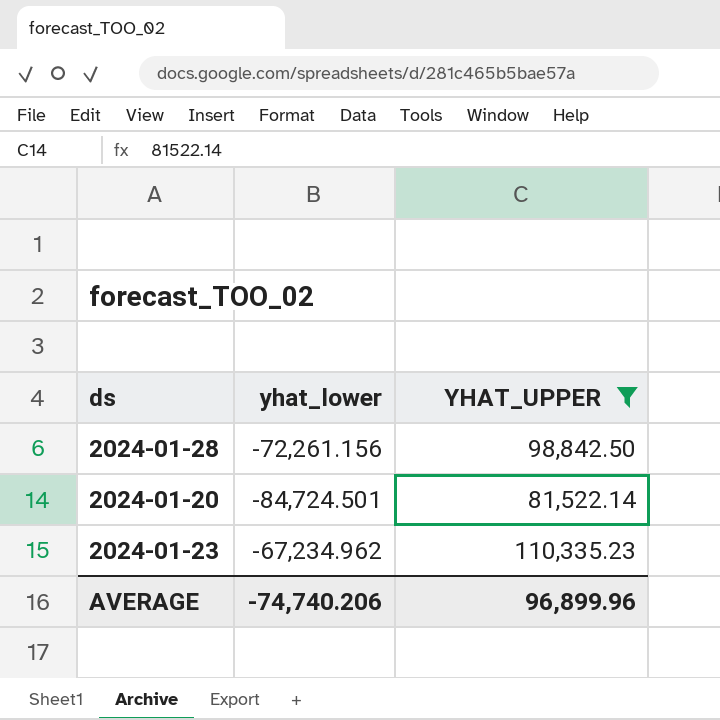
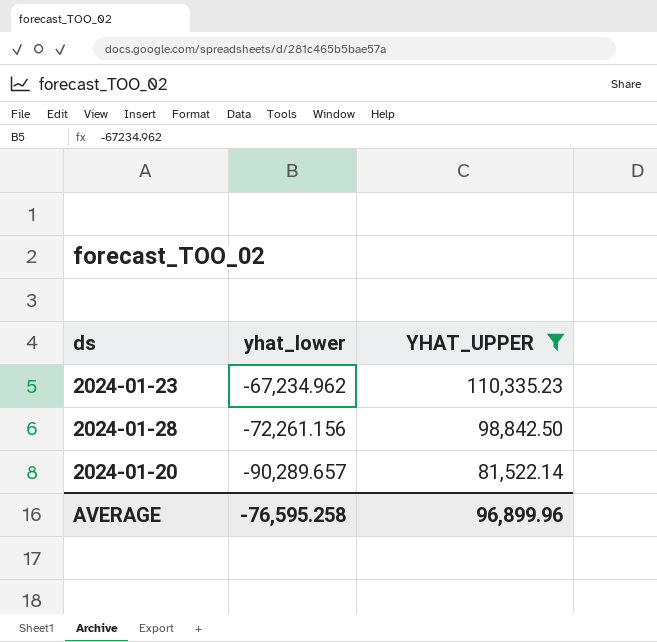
row order: none -> yhat_lower descending
2024-01-20 | yhat_lower: -84,724.501 -> -90,289.657
AVERAGE | yhat_lower: -74,740.206 -> -76,595.258

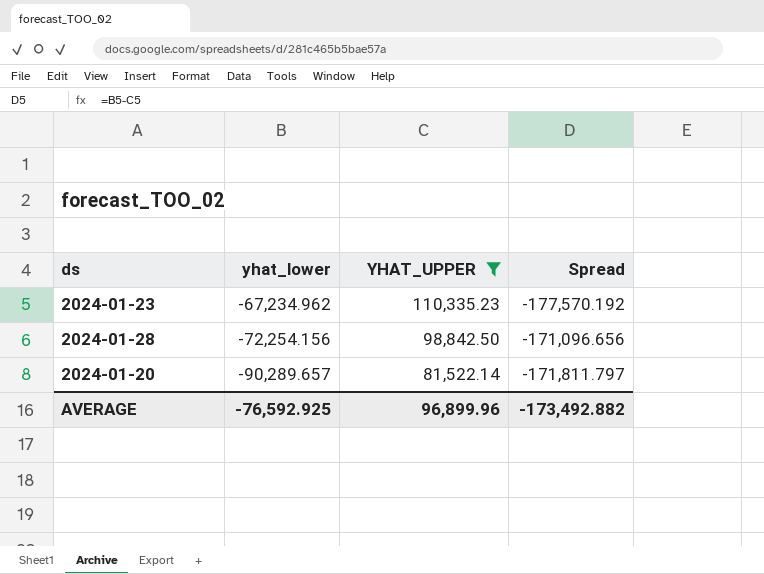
column Spread | formula: none -> [yhat_lower] - [YHAT_UPPER]
2024-01-28 | yhat_lower: -72,261.156 -> -72,254.156
AVERAGE | yhat_lower: -76,595.258 -> -76,592.925

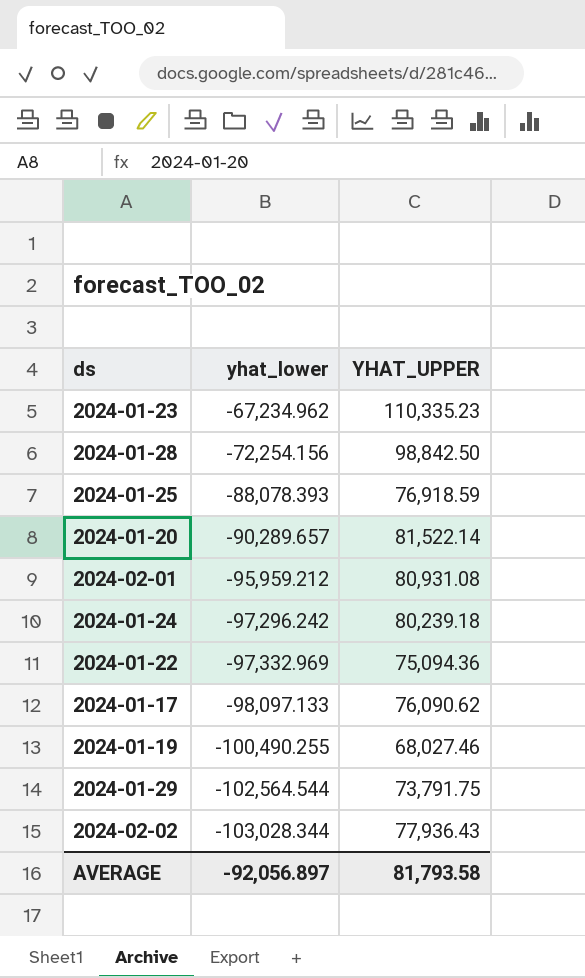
filter: YHAT_UPPER >= 81,522.14 -> none
column Spread | formula: [yhat_lower] - [YHAT_UPPER] -> none
AVERAGE | yhat_lower: -76,592.925 -> -92,056.897
AVERAGE | YHAT_UPPER: 96,899.96 -> 81,793.58

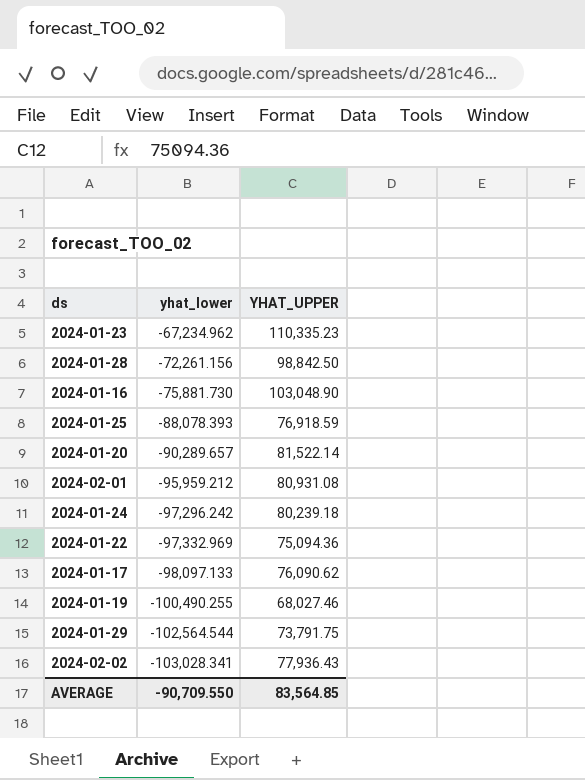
2024-01-28 | yhat_lower: -72,254.156 -> -72,261.156
row 2024-01-16: none -> -75,881.730 | 103,048.90
2024-02-02 | yhat_lower: -103,028.344 -> -103,028.341
AVERAGE | yhat_lower: -92,056.897 -> -90,709.550
AVERAGE | YHAT_UPPER: 81,793.58 -> 83,564.85

